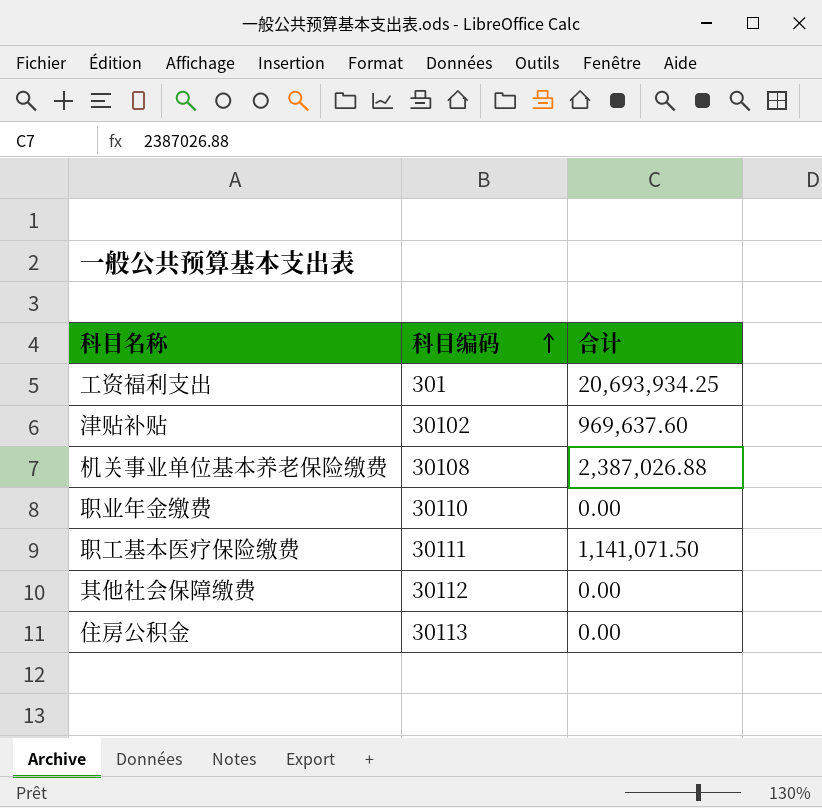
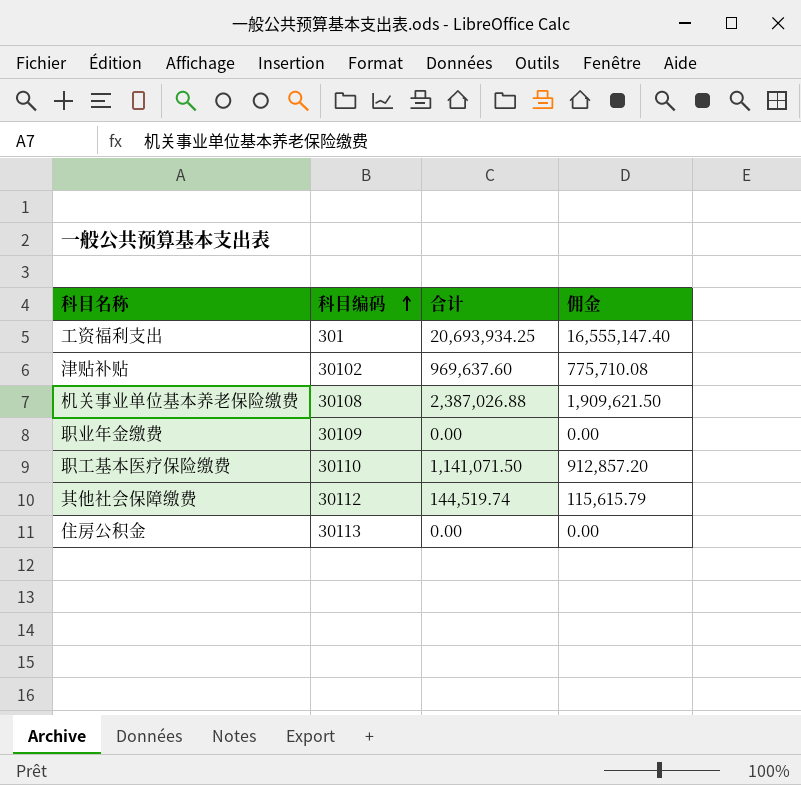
column 佣金 | formula: none -> [合计] * 0.8
职业年金缴费 | 科目编码: 30110 -> 30109
职工基本医疗保险缴费 | 科目编码: 30111 -> 30110
其他社会保障缴费 | 合计: 0.00 -> 144,519.74

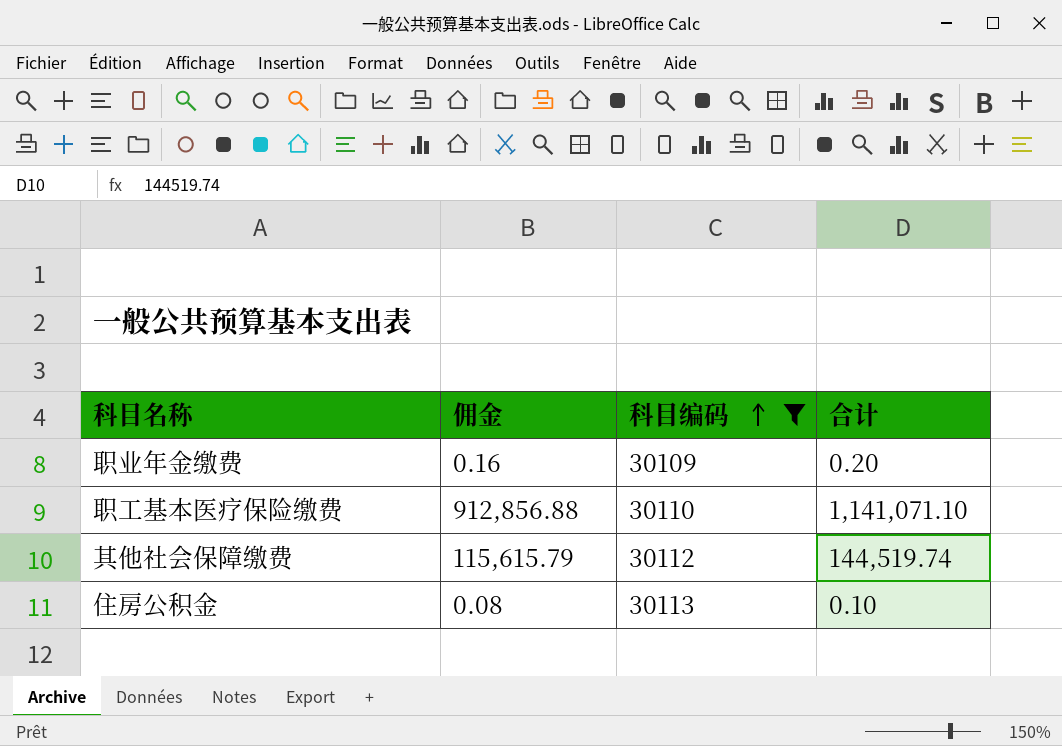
filter: none -> 科目编码 >= 30109
column 佣金 | position: 4 -> 2
职业年金缴费 | 佣金: 0.00 -> 0.16
职业年金缴费 | 合计: 0.00 -> 0.20
职工基本医疗保险缴费 | 佣金: 912,857.20 -> 912,856.88
职工基本医疗保险缴费 | 合计: 1,141,071.50 -> 1,141,071.10
住房公积金 | 佣金: 0.00 -> 0.08
住房公积金 | 合计: 0.00 -> 0.10

